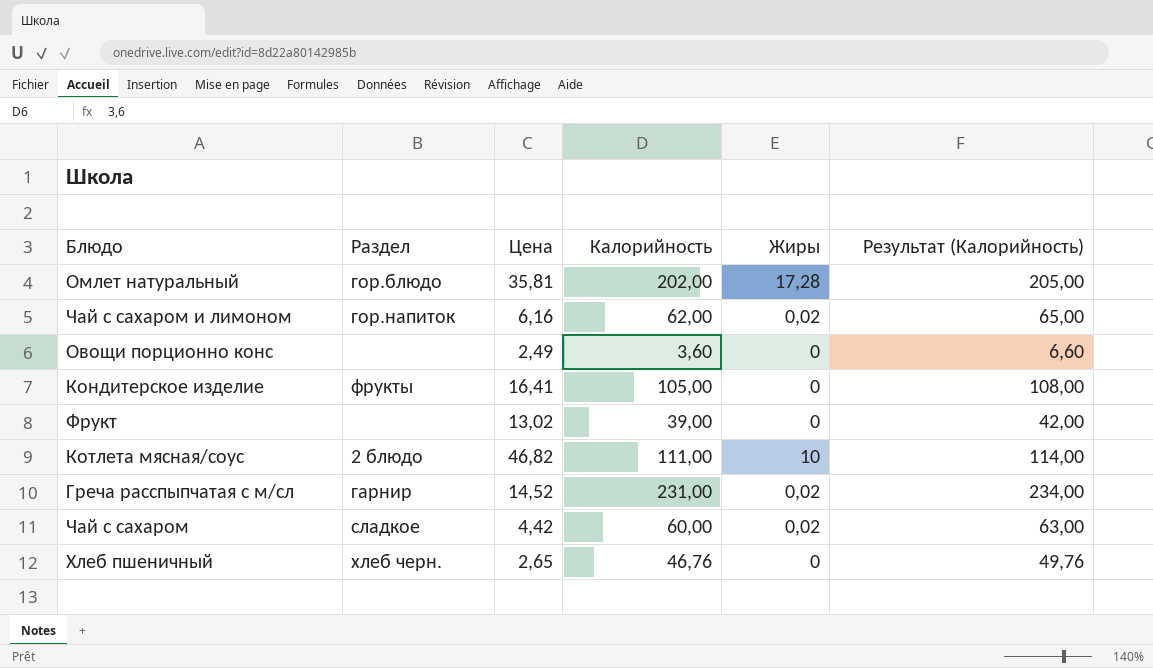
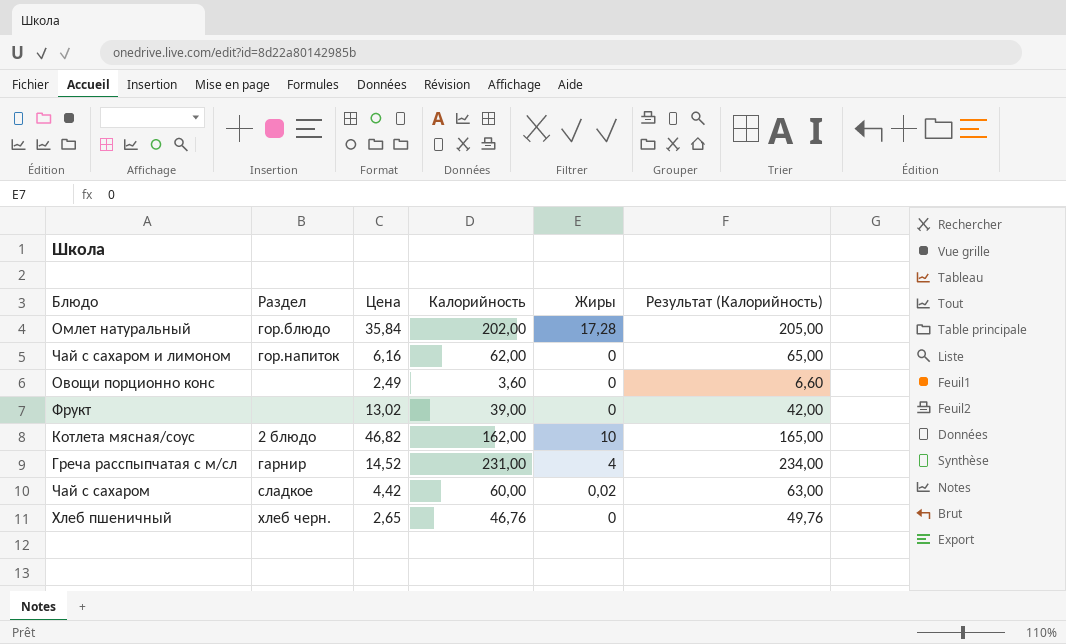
row Кондитерское изделие: фрукты | 16,41 | 105,00 | 0 | 108,00 -> none
Омлет натуральный | Цена: 35,81 -> 35,84
Чай с сахаром и лимоном | Жиры: 0,02 -> 0
Котлета мясная/соус | Калорийность: 111,00 -> 162,00
Котлета мясная/соус | Результат (Калорийность): 114,00 -> 165,00
Греча расспыпчатая с м/сл | Жиры: 0,02 -> 4

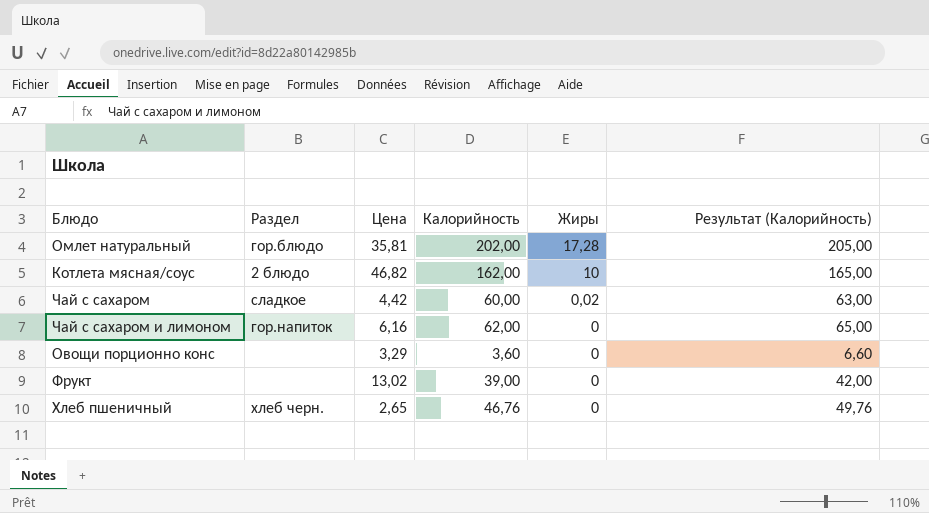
row order: none -> Жиры descending
row Греча расспыпчатая с м/сл: гарнир | 14,52 | 231,00 | 4 | 234,00 -> none
Омлет натуральный | Цена: 35,84 -> 35,81
Овощи порционно конс | Цена: 2,49 -> 3,29

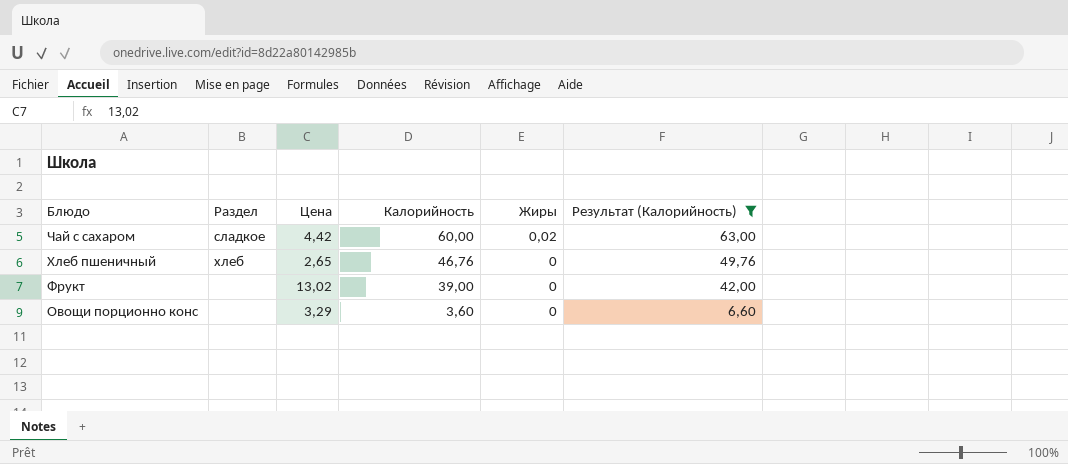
filter: none -> Результат (Калорийность) <= 63,00
row order: Жиры descending -> Блюдо descending
Хлеб пшеничный | Раздел: хлеб черн. -> хлеб

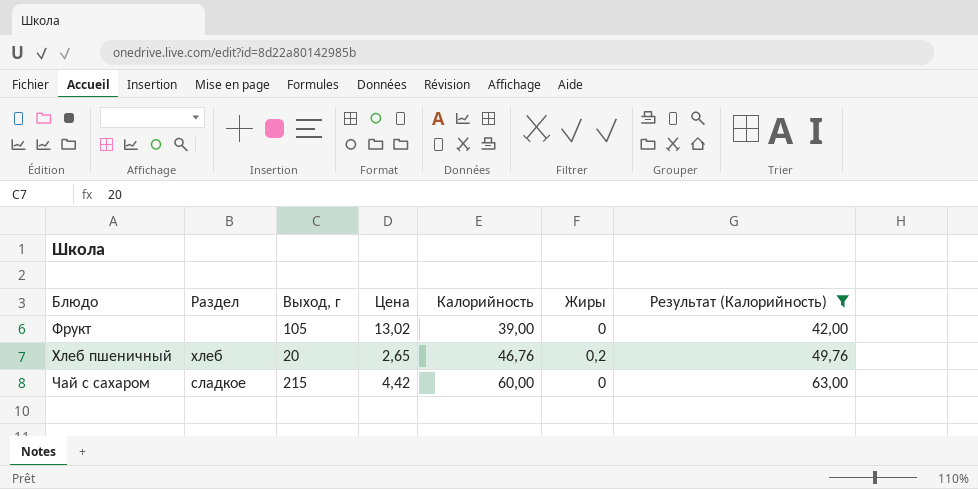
row order: Блюдо descending -> Блюдо ascending
column Выход, г | position: none -> 3
row Овощи порционно конс: none | 3,29 | 3,60 | 0 | 6,60 -> none
Хлеб пшеничный | Жиры: 0 -> 0,2
Чай с сахаром | Жиры: 0,02 -> 0

